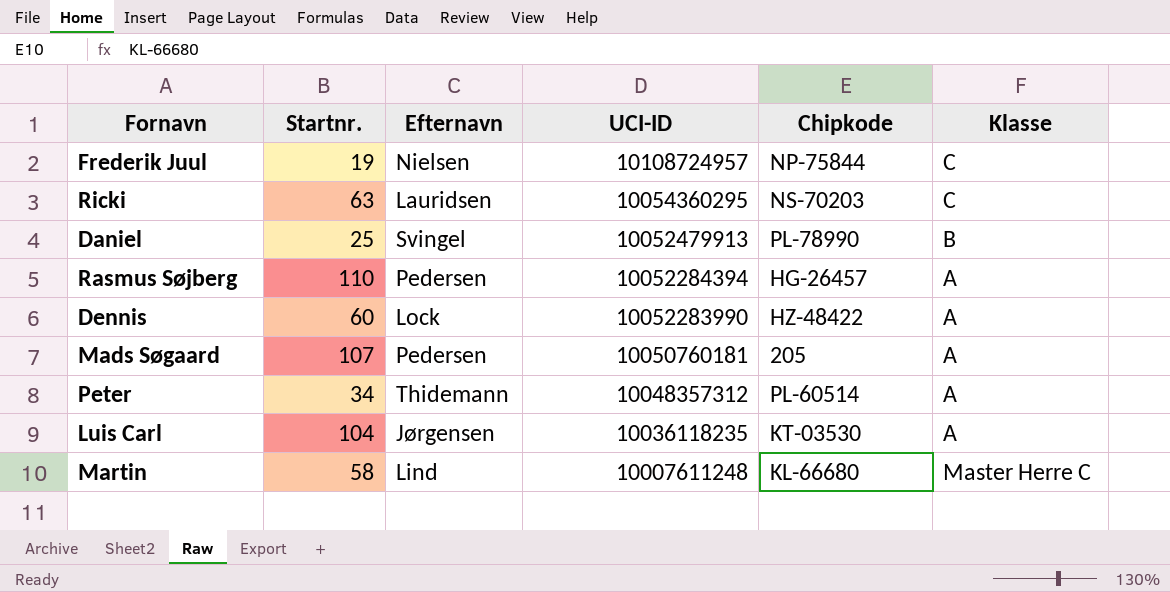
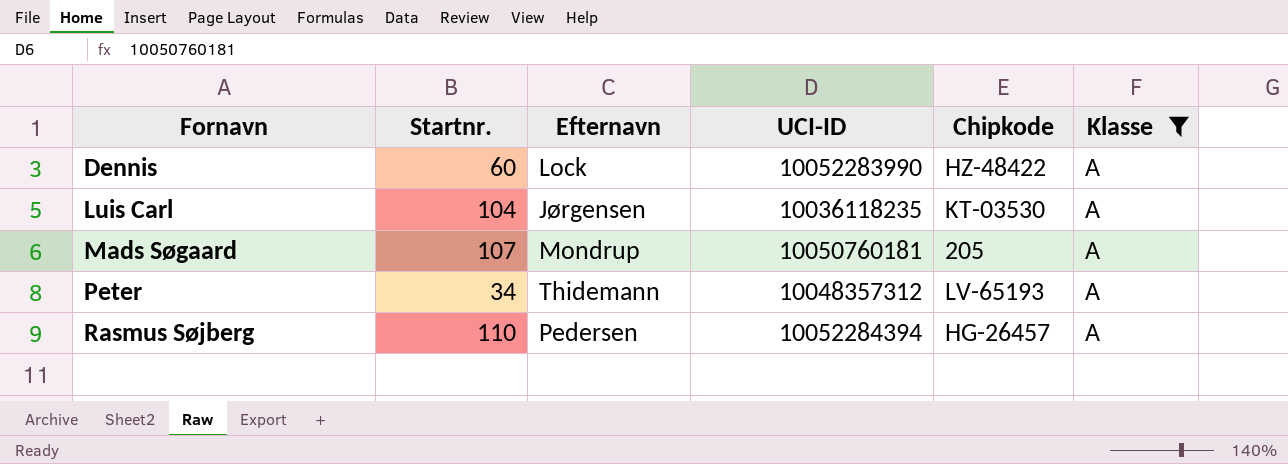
filter: none -> Klasse = A
row order: UCI-ID descending -> Fornavn ascending
Mads Søgaard | Efternavn: Pedersen -> Mondrup
Peter | Chipkode: PL-60514 -> LV-65193

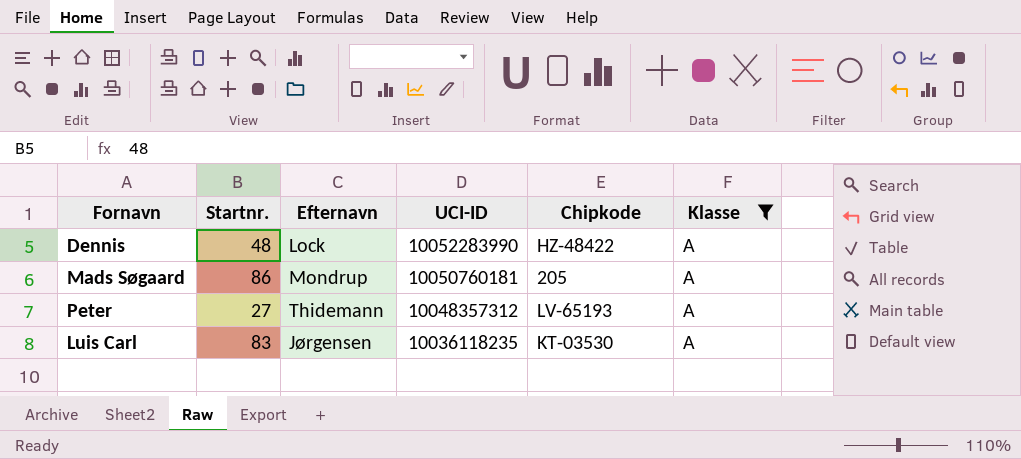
row order: Fornavn ascending -> UCI-ID descending
row Rasmus Søjberg: 110 | Pedersen | 10052284394 | HG-26457 | A -> none
Dennis | Startnr.: 60 -> 48
Mads Søgaard | Startnr.: 107 -> 86
Peter | Startnr.: 34 -> 27
Luis Carl | Startnr.: 104 -> 83

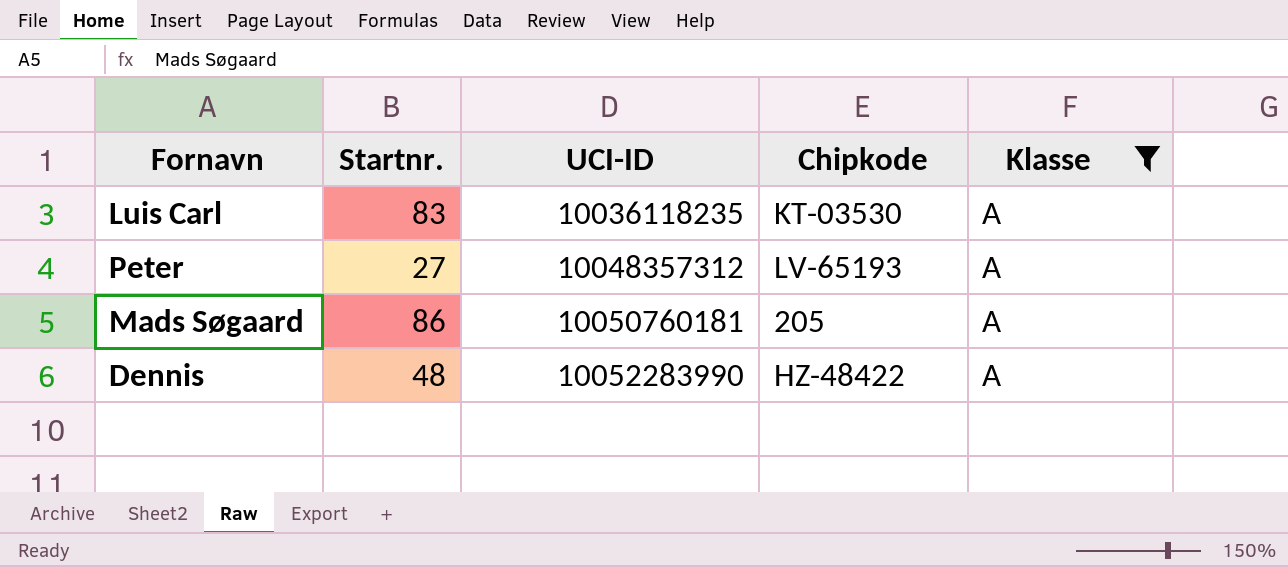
row order: UCI-ID descending -> UCI-ID ascending
column Efternavn | position: 3 -> none

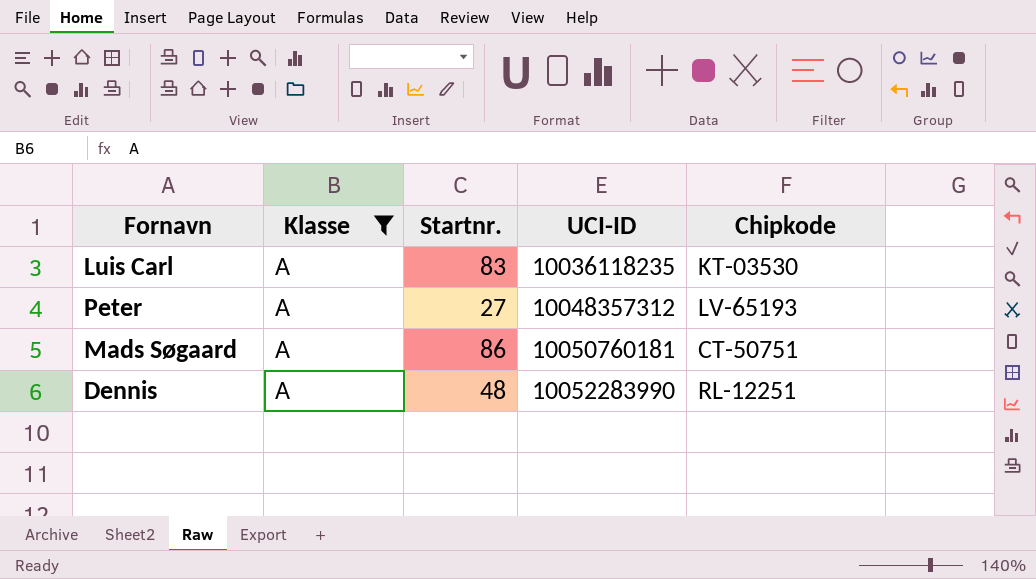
column Klasse | position: 5 -> 2
Mads Søgaard | Chipkode: 205 -> CT-50751
Dennis | Chipkode: HZ-48422 -> RL-12251

